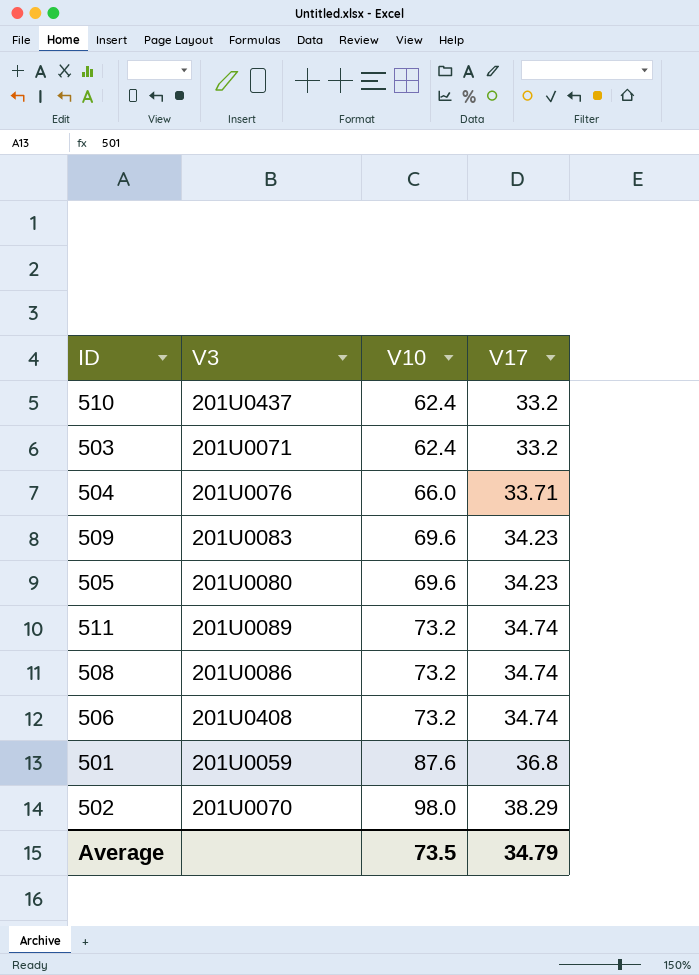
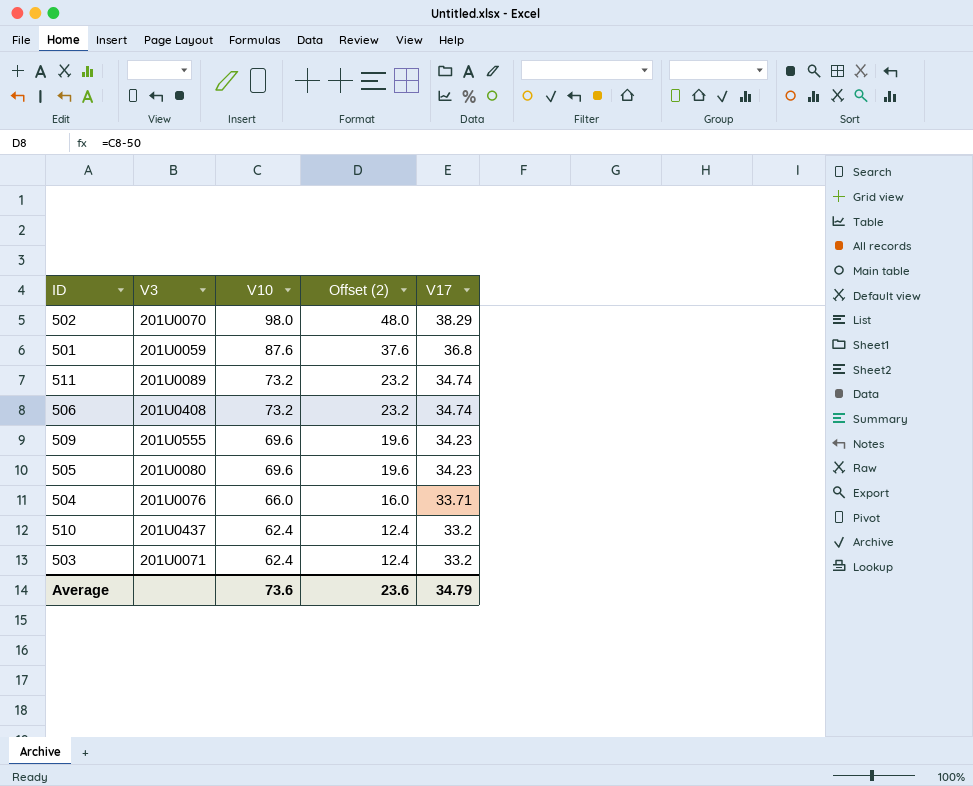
row order: V10 ascending -> V10 descending
column Offset (2) | formula: none -> [V10] - 50
row 508: 201U0086 | 73.2 | 34.74 -> none
509 | V3: 201U0083 -> 201U0555
Average | V10: 73.5 -> 73.6

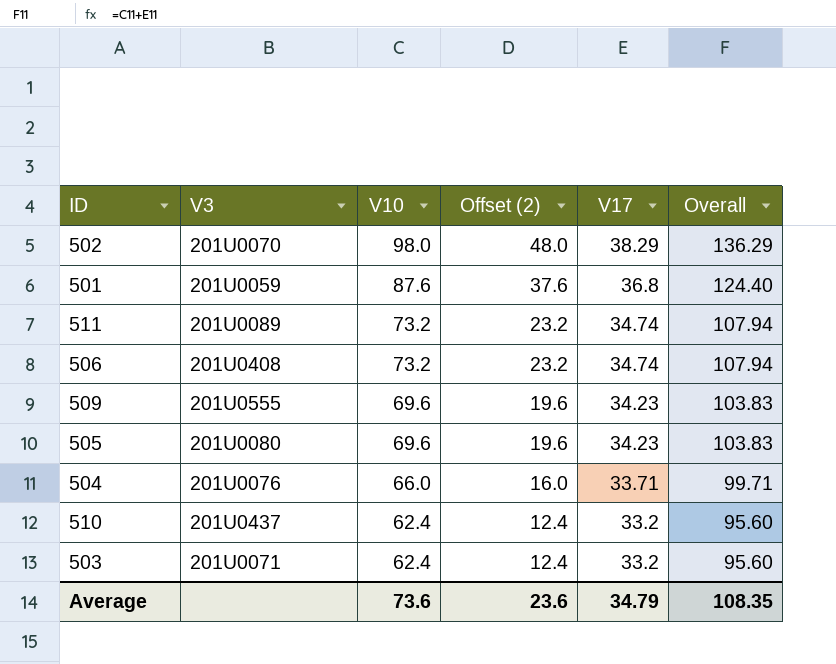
column Overall | formula: none -> [V10] + [V17]

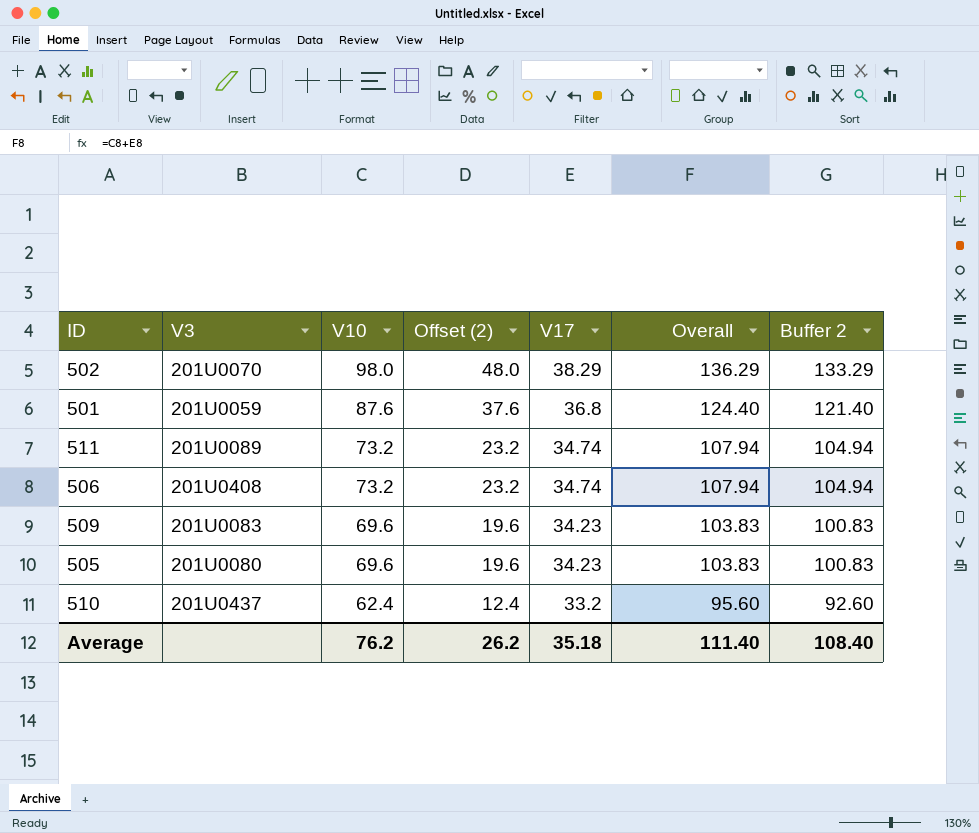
column Buffer 2 | formula: none -> [Overall] - 3
row 504: 201U0076 | 66.0 | 16.0 | 33.71 | 99.71 -> none
row 503: 201U0071 | 62.4 | 12.4 | 33.2 | 95.60 -> none
509 | V3: 201U0555 -> 201U0083
Average | V10: 73.6 -> 76.2
Average | Offset (2): 23.6 -> 26.2
Average | V17: 34.79 -> 35.18
Average | Overall: 108.35 -> 111.40

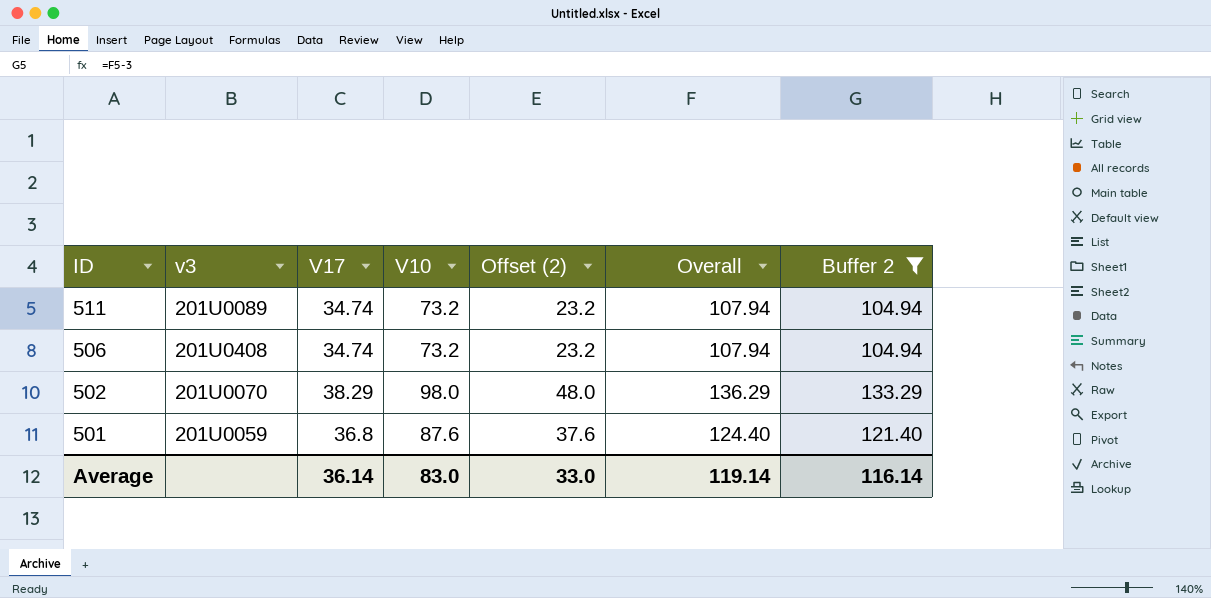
filter: none -> Buffer 2 >= 104.94
row order: V10 descending -> ID descending
column name: V3 -> v3
column V17 | position: 5 -> 3
Average | V17: 35.18 -> 36.14
Average | V10: 76.2 -> 83.0
Average | Offset (2): 26.2 -> 33.0
Average | Overall: 111.40 -> 119.14
Average | Buffer 2: 108.40 -> 116.14

